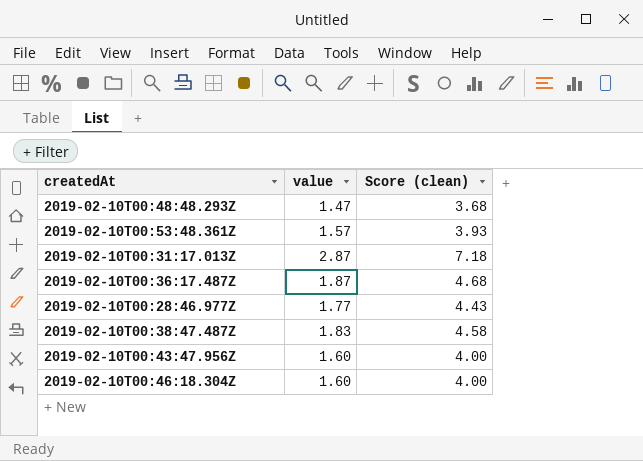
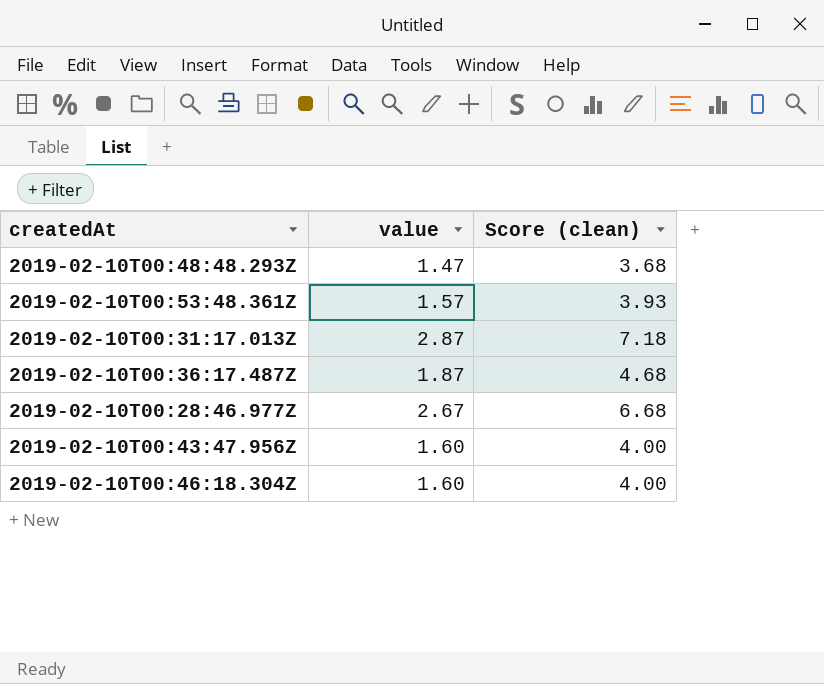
row 2019-02-10T00:38:47.487Z: 1.83 | 4.58 -> none
2019-02-10T00:28:46.977Z | value: 1.77 -> 2.67
2019-02-10T00:28:46.977Z | Score (clean): 4.43 -> 6.68

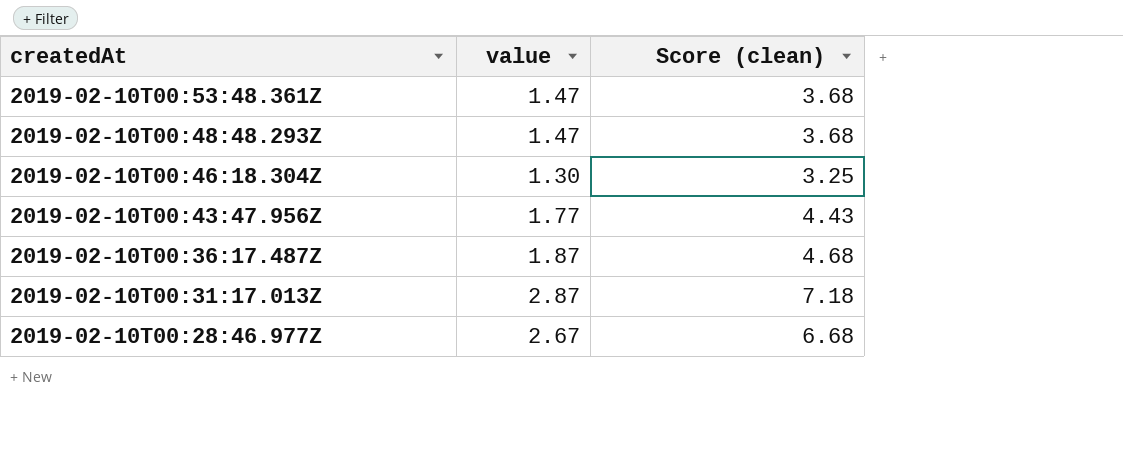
row order: none -> createdAt descending
2019-02-10T00:53:48.361Z | value: 1.57 -> 1.47
2019-02-10T00:53:48.361Z | Score (clean): 3.93 -> 3.68
2019-02-10T00:46:18.304Z | value: 1.60 -> 1.30
2019-02-10T00:46:18.304Z | Score (clean): 4.00 -> 3.25
2019-02-10T00:43:47.956Z | value: 1.60 -> 1.77
2019-02-10T00:43:47.956Z | Score (clean): 4.00 -> 4.43

